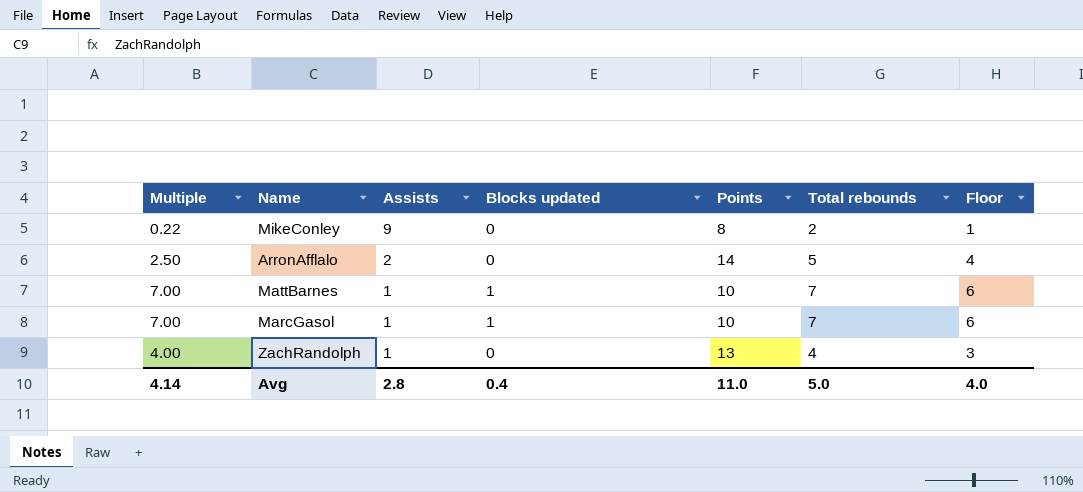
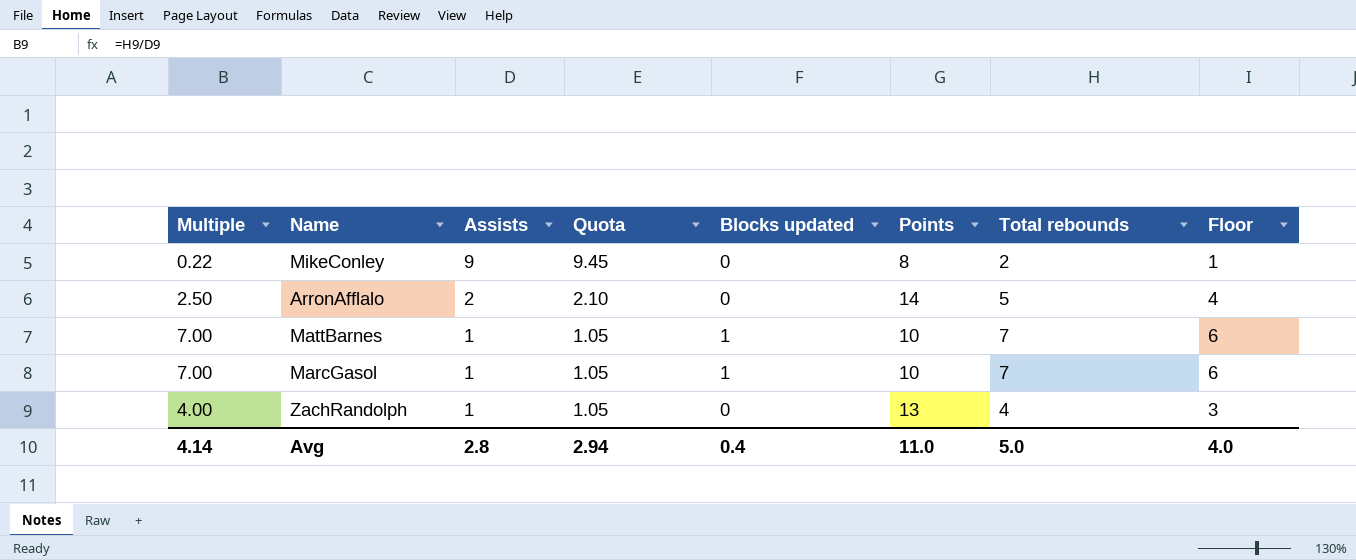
column Quota | formula: none -> [Assists] * 1.05

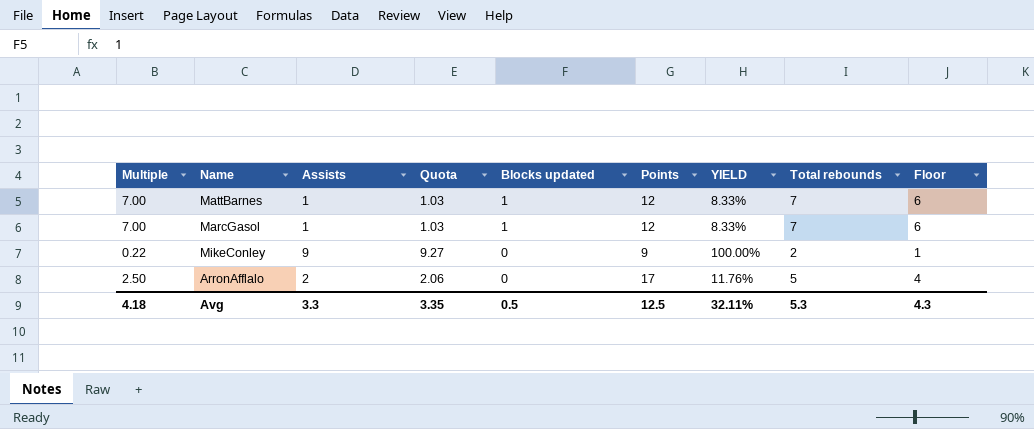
row order: Assists descending -> Blocks updated descending
column Quota | formula: [Assists] * 1.05 -> [Assists] * 1.03
column YIELD | formula: none -> [Assists] / [Points]
row ZachRandolph: 4.00 | 1 | 1.05 | 0 | 13 | 4 | 3 -> none
MattBarnes | Points: 10 -> 12
MarcGasol | Points: 10 -> 12
MikeConley | Points: 8 -> 9
ArronAfflalo | Points: 14 -> 17
Avg | Multiple: 4.14 -> 4.18
Avg | Assists: 2.8 -> 3.3
Avg | Quota: 2.94 -> 3.35
Avg | Blocks updated: 0.4 -> 0.5
Avg | Points: 11.0 -> 12.5
Avg | Total rebounds: 5.0 -> 5.3
Avg | Floor: 4.0 -> 4.3

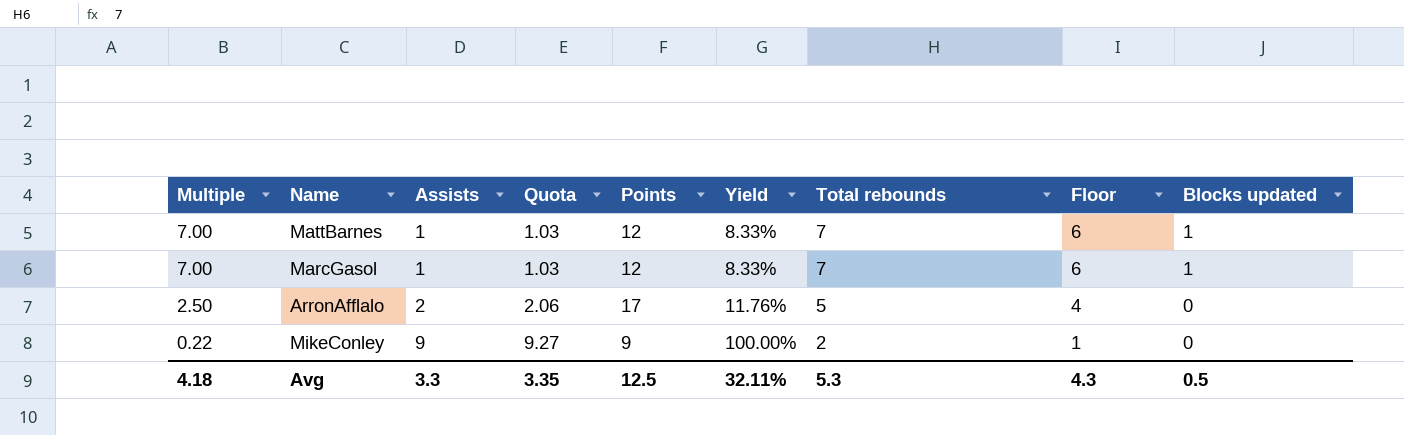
row order: Blocks updated descending -> Multiple descending
column name: YIELD -> Yield
column Blocks updated | position: 5 -> 9

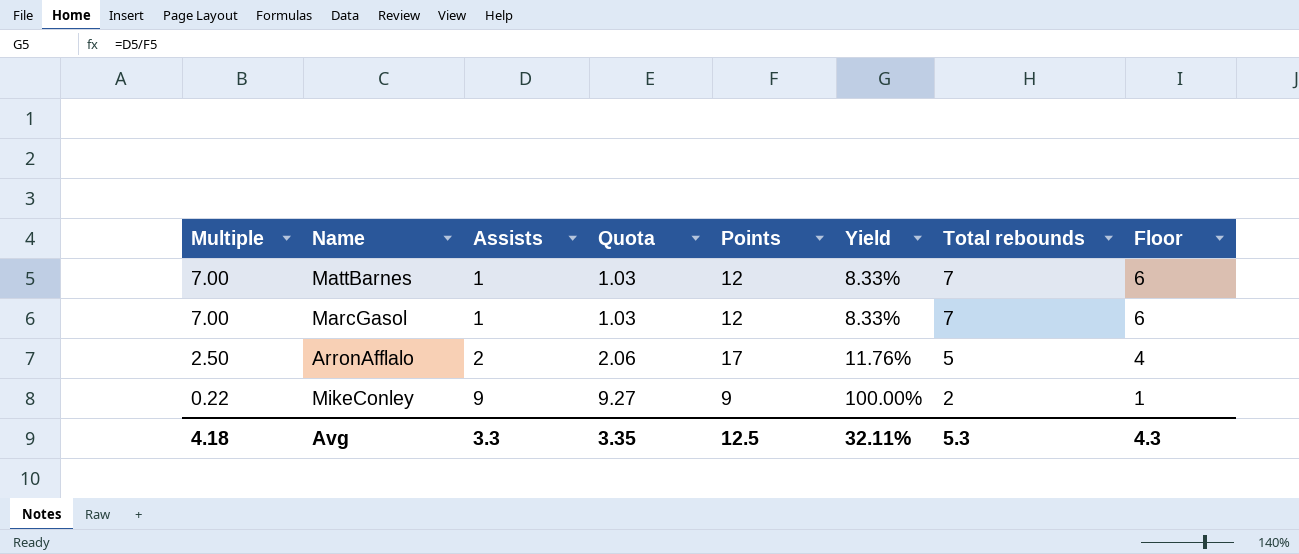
column Blocks updated | position: 9 -> none

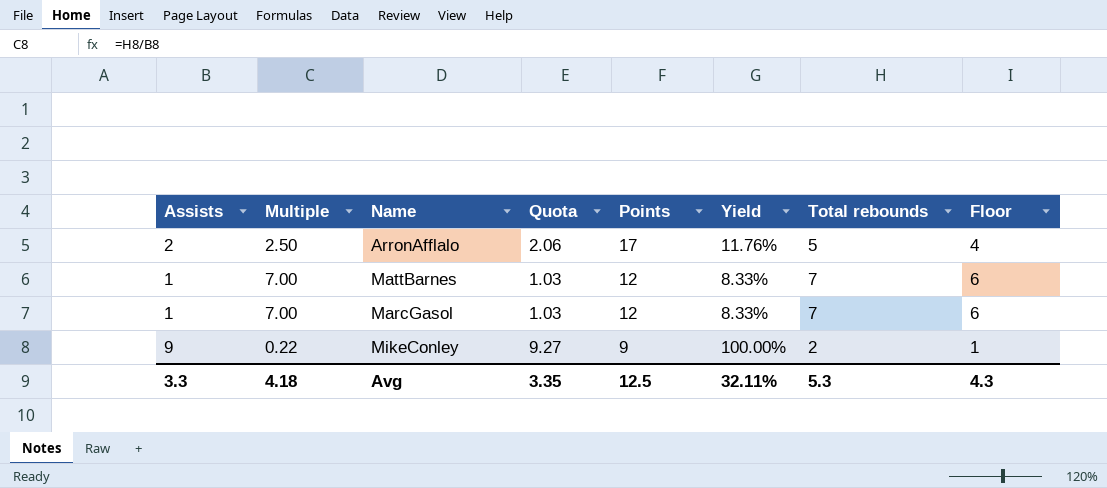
row order: Multiple descending -> Points descending
column Assists | position: 3 -> 1

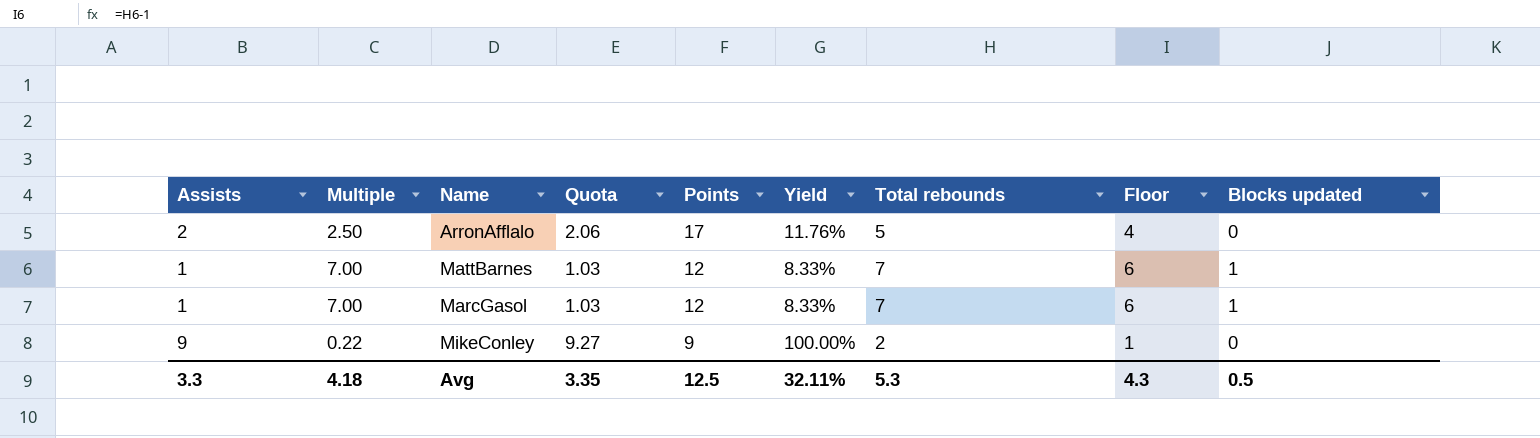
column Blocks updated | position: none -> 9

